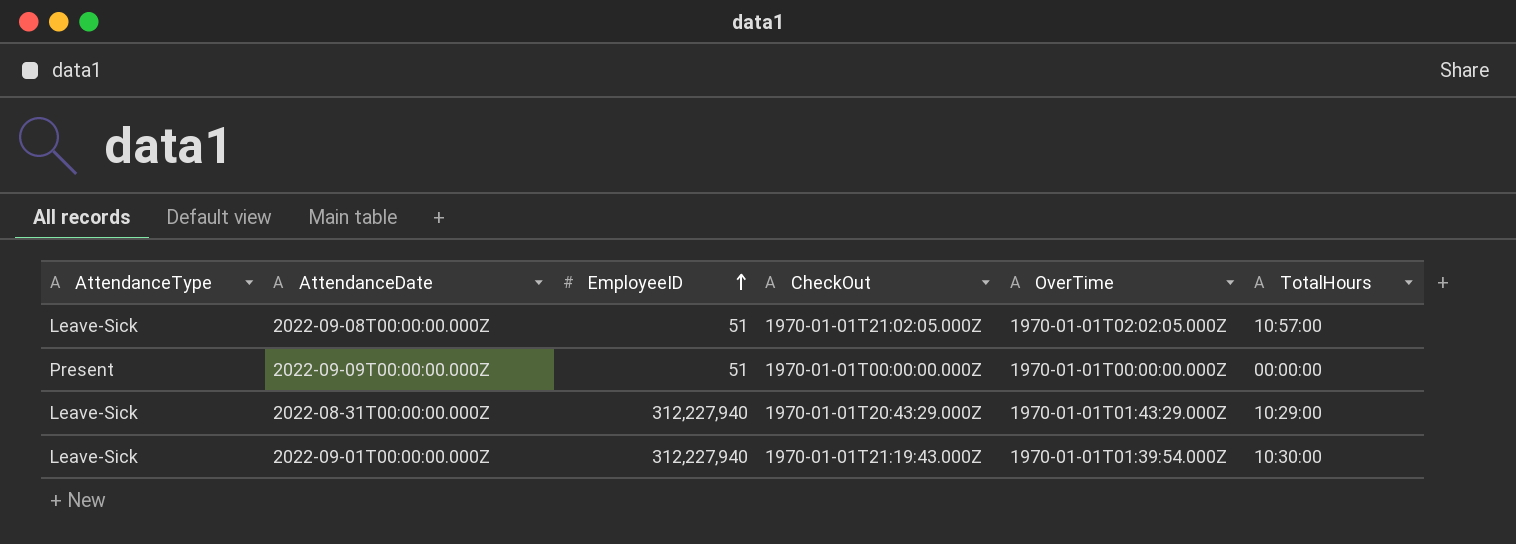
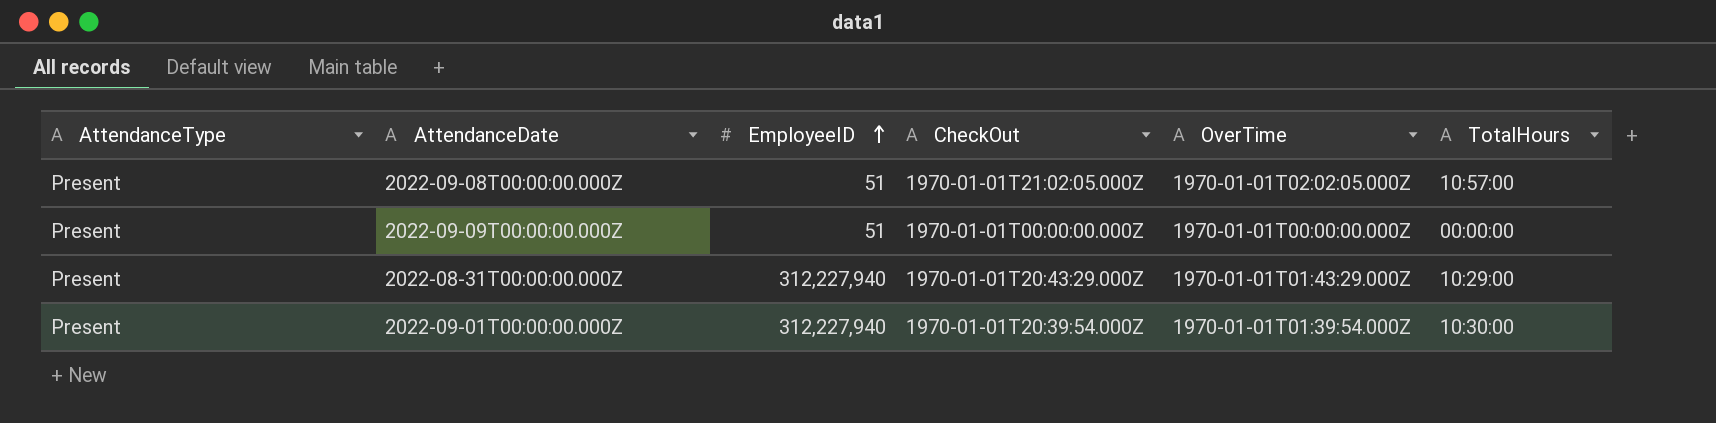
2022-09-08T00:00:00.000Z | AttendanceType: Leave-Sick -> Present
2022-08-31T00:00:00.000Z | AttendanceType: Leave-Sick -> Present
2022-09-01T00:00:00.000Z | AttendanceType: Leave-Sick -> Present
2022-09-01T00:00:00.000Z | CheckOut: 1970-01-01T21:19:43.000Z -> 1970-01-01T20:39:54.000Z

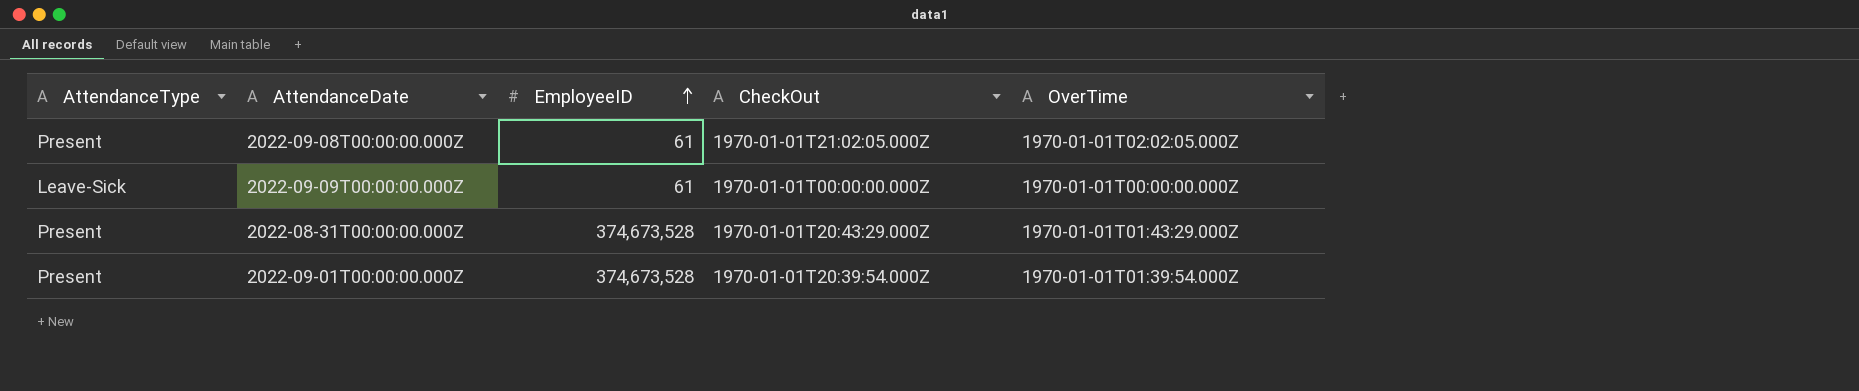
column TotalHours | position: 6 -> none
2022-09-08T00:00:00.000Z | EmployeeID: 51 -> 61
2022-09-09T00:00:00.000Z | AttendanceType: Present -> Leave-Sick
2022-09-09T00:00:00.000Z | EmployeeID: 51 -> 61
2022-08-31T00:00:00.000Z | EmployeeID: 312,227,940 -> 374,673,528
2022-09-01T00:00:00.000Z | EmployeeID: 312,227,940 -> 374,673,528

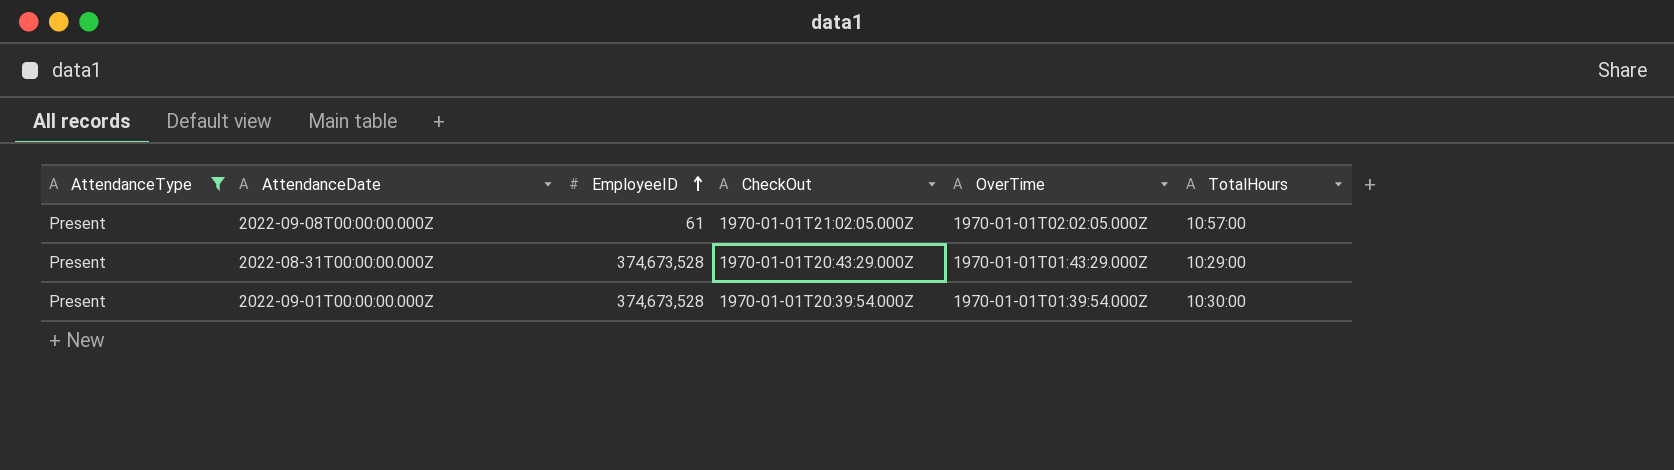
filter: none -> AttendanceType = Present
column TotalHours | position: none -> 6

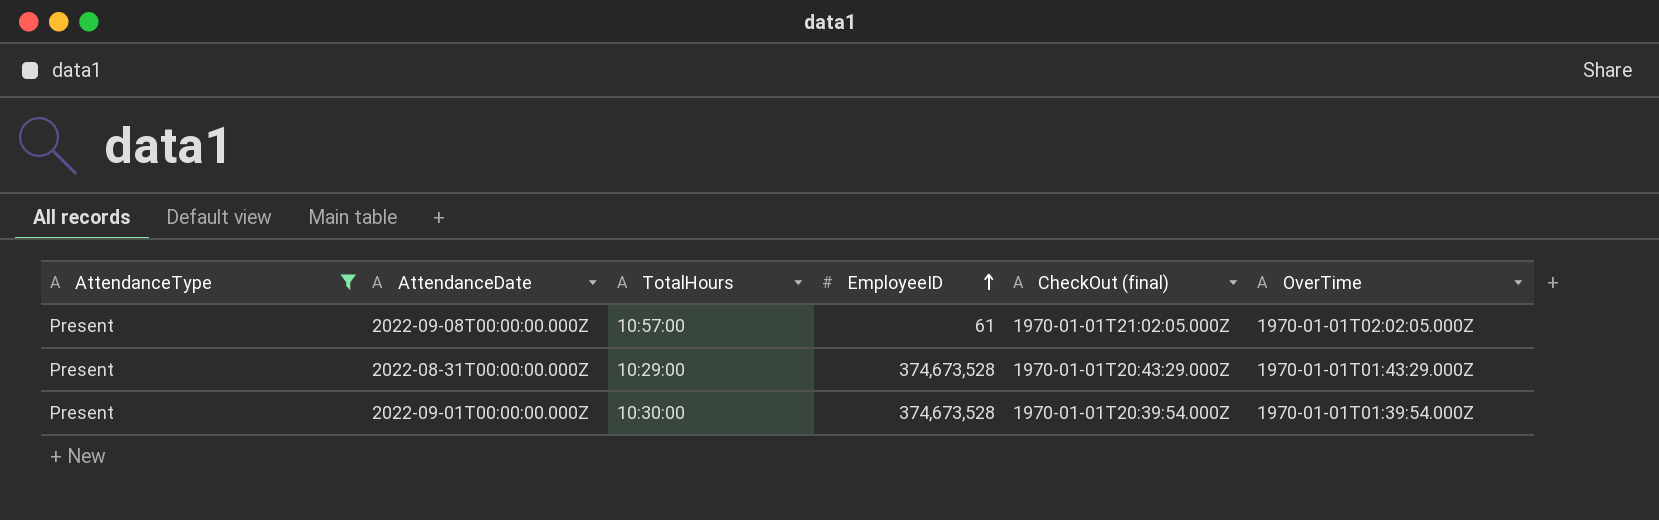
column TotalHours | position: 6 -> 3
column name: CheckOut -> CheckOut (final)

